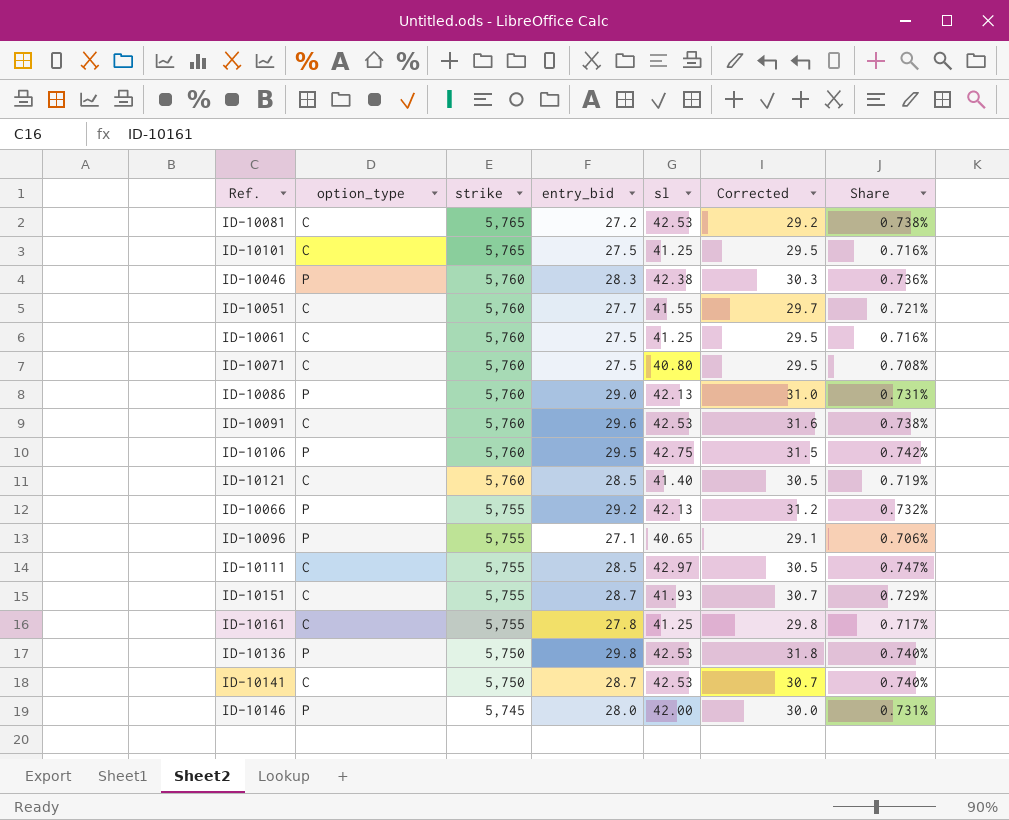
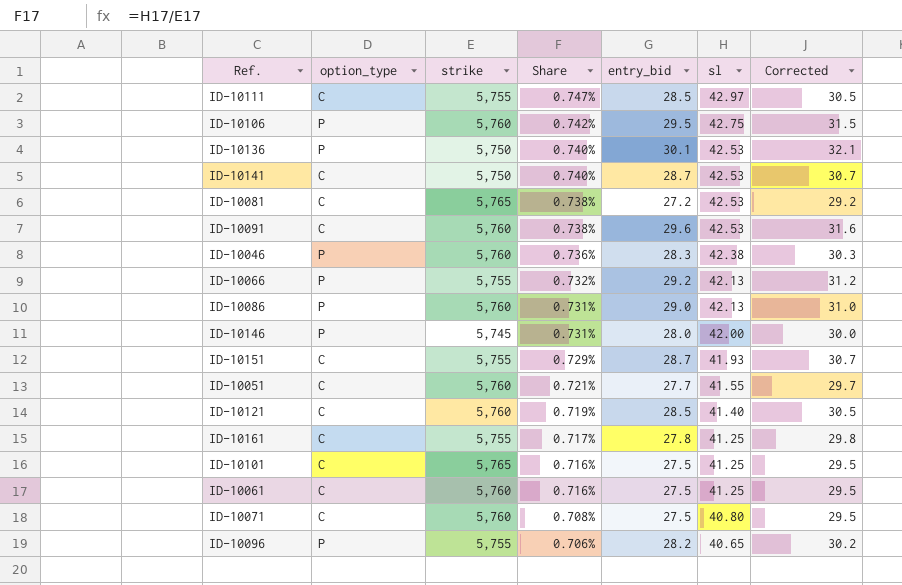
row order: strike descending -> Share descending
column Share | position: 7 -> 4
ID-10136 | entry_bid: 29.8 -> 30.1
ID-10136 | Corrected: 31.8 -> 32.1
ID-10096 | entry_bid: 27.1 -> 28.2
ID-10096 | Corrected: 29.1 -> 30.2

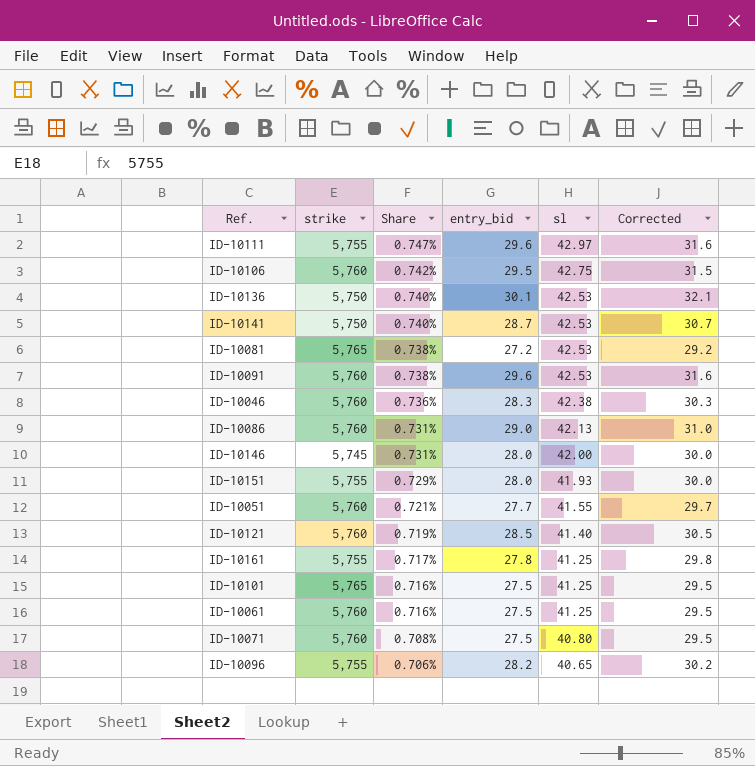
column option_type | position: 2 -> none
row ID-10066: P | 5,755 | 0.732% | 29.2 | 42.13 | 31.2 -> none
ID-10111 | entry_bid: 28.5 -> 29.6
ID-10111 | Corrected: 30.5 -> 31.6
ID-10151 | entry_bid: 28.7 -> 28.0
ID-10151 | Corrected: 30.7 -> 30.0

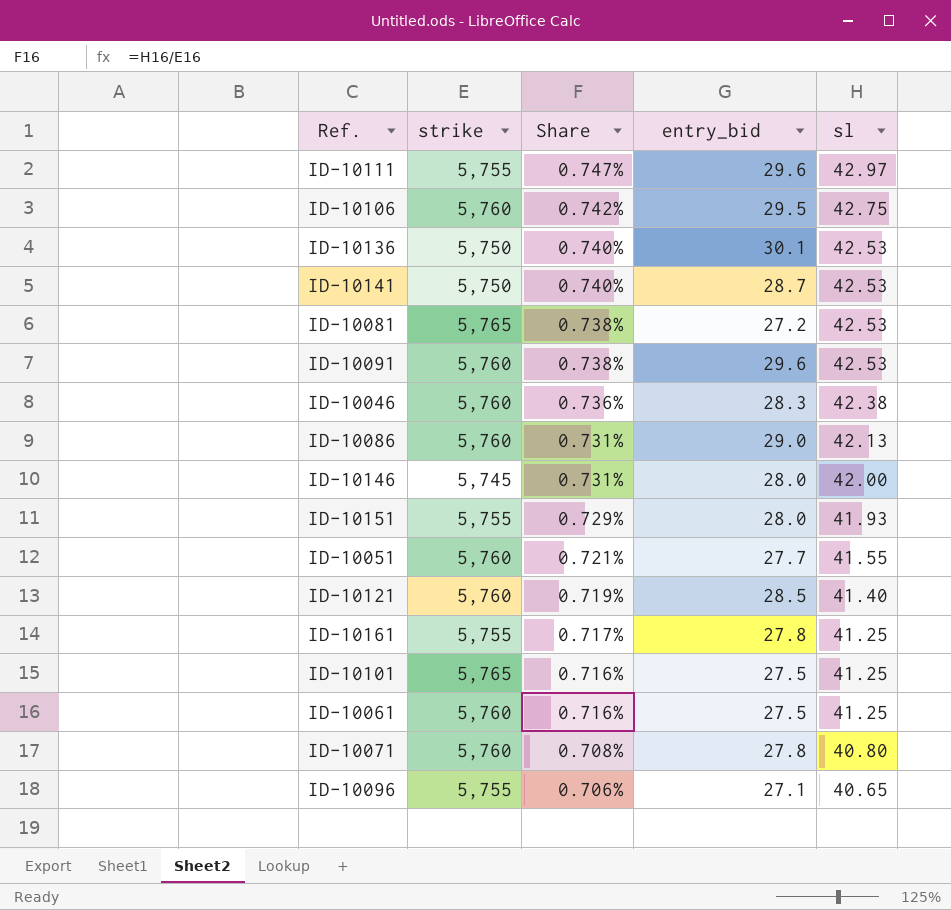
column Corrected | formula: [entry_bid] + 2 -> none
ID-10071 | entry_bid: 27.5 -> 27.8
ID-10096 | entry_bid: 28.2 -> 27.1

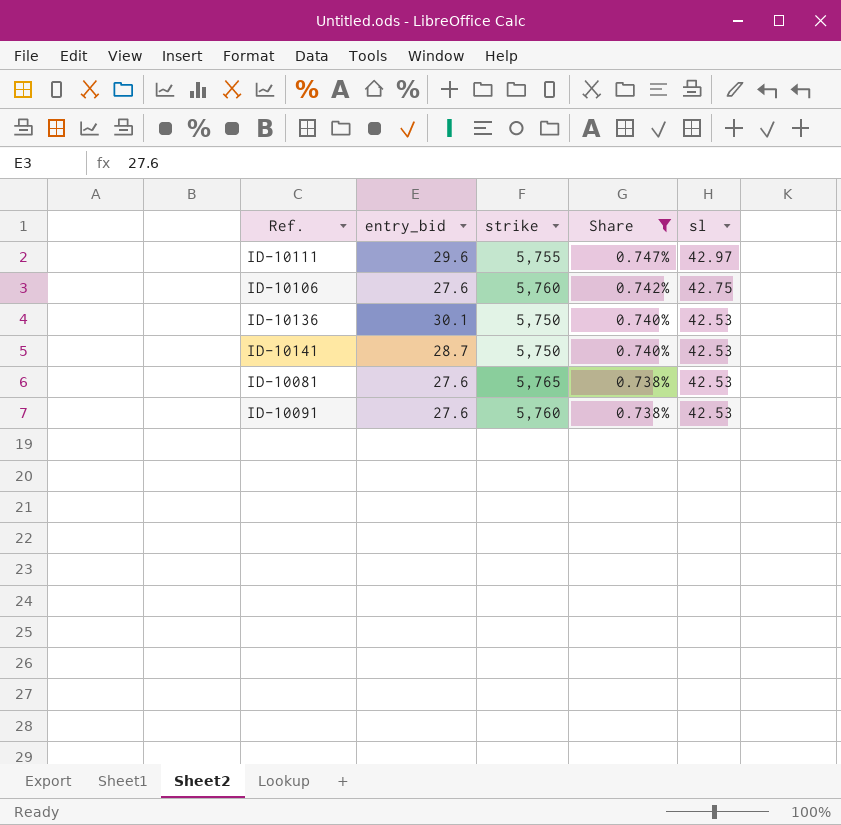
filter: none -> Share >= 0.738%
column entry_bid | position: 4 -> 2
ID-10106 | entry_bid: 29.5 -> 27.6
ID-10081 | entry_bid: 27.2 -> 27.6
ID-10091 | entry_bid: 29.6 -> 27.6

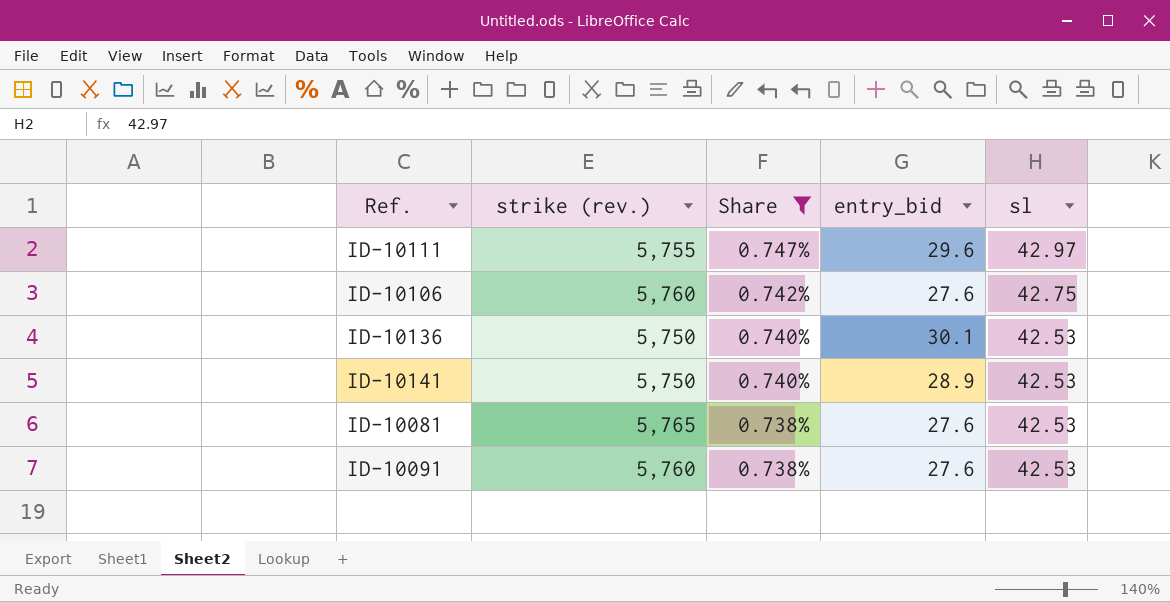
column name: strike -> strike (rev.)
column entry_bid | position: 2 -> 4
ID-10141 | entry_bid: 28.7 -> 28.9

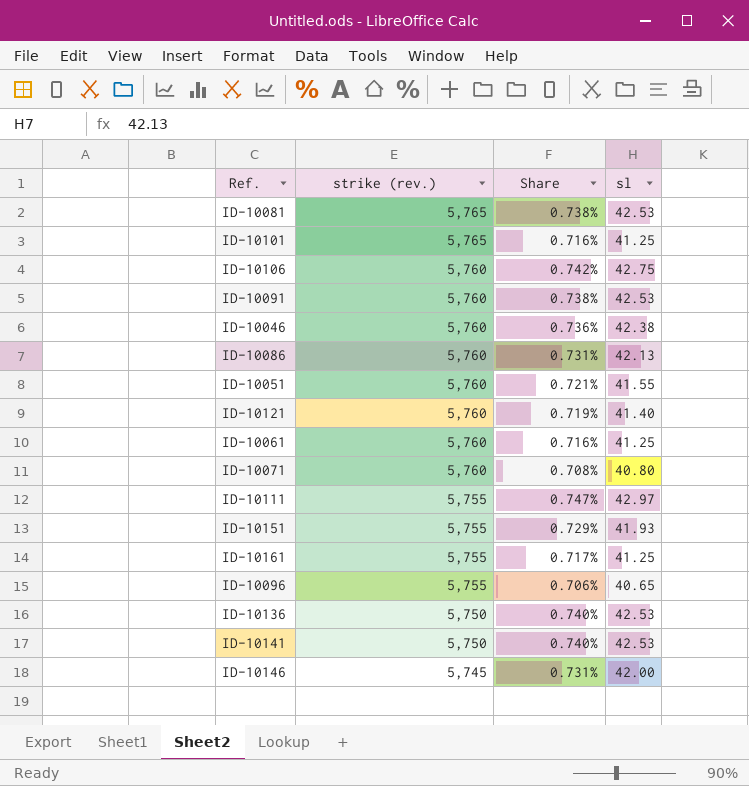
filter: Share >= 0.738% -> none
row order: Share descending -> strike (rev.) descending
column entry_bid | position: 4 -> none

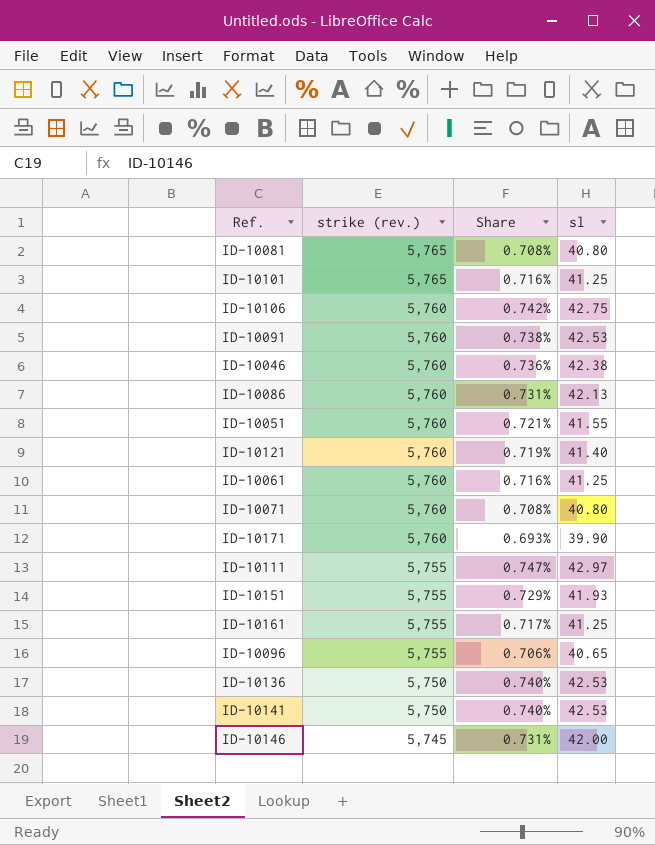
ID-10081 | Share: 0.738% -> 0.708%
ID-10081 | sl: 42.53 -> 40.80
row ID-10171: none -> 5,760 | 0.693% | 39.90

